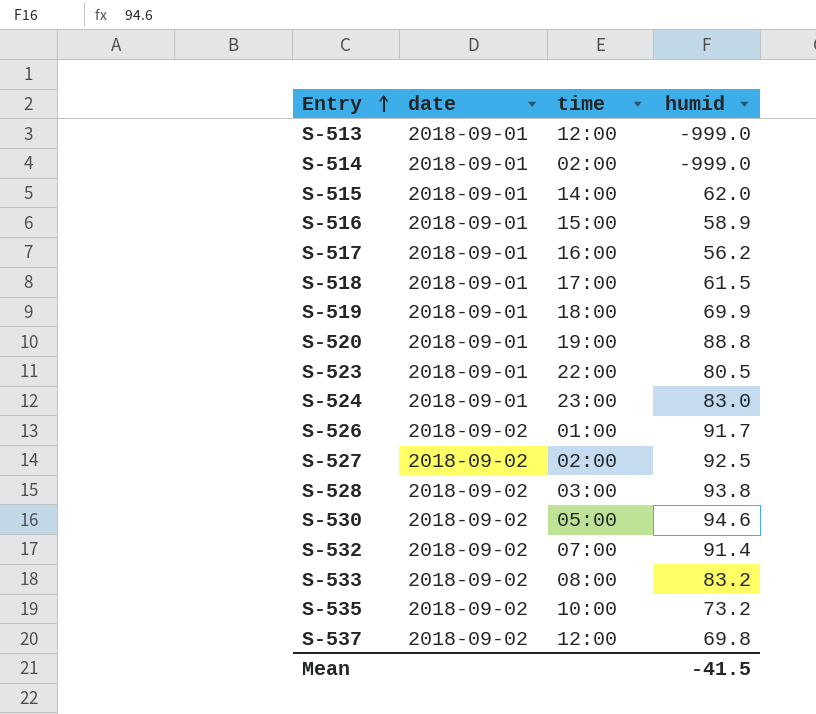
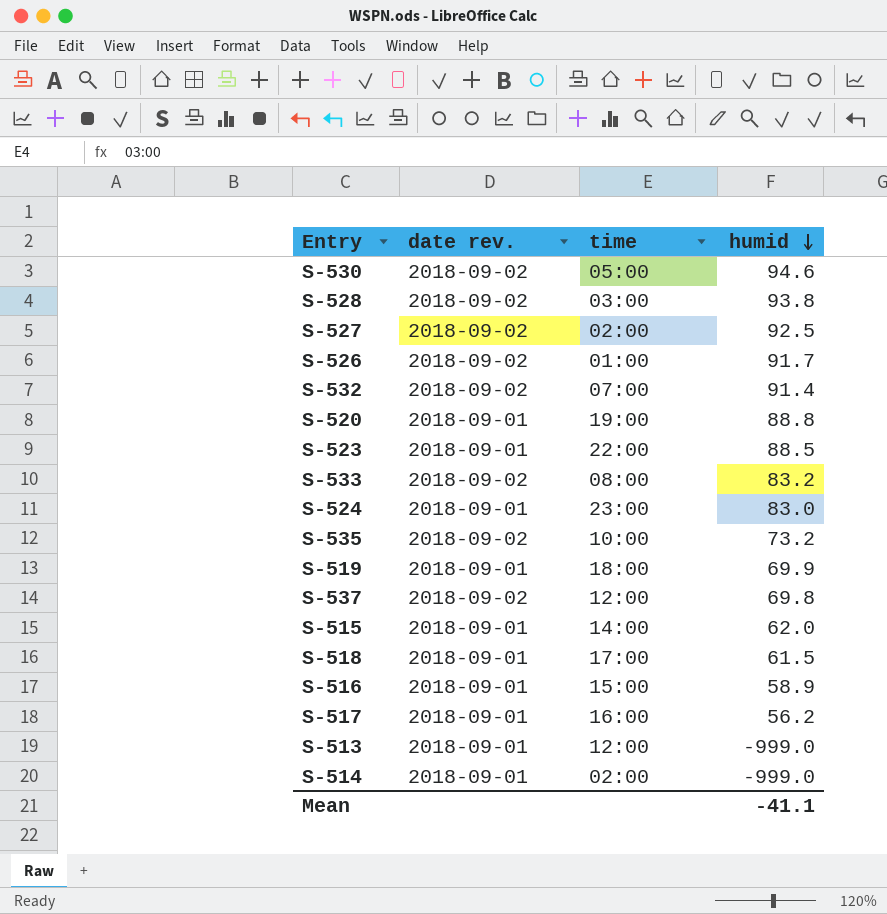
row order: Entry ascending -> humid descending
column name: date -> date rev.
S-523 | humid: 80.5 -> 88.5
Mean | humid: -41.5 -> -41.1

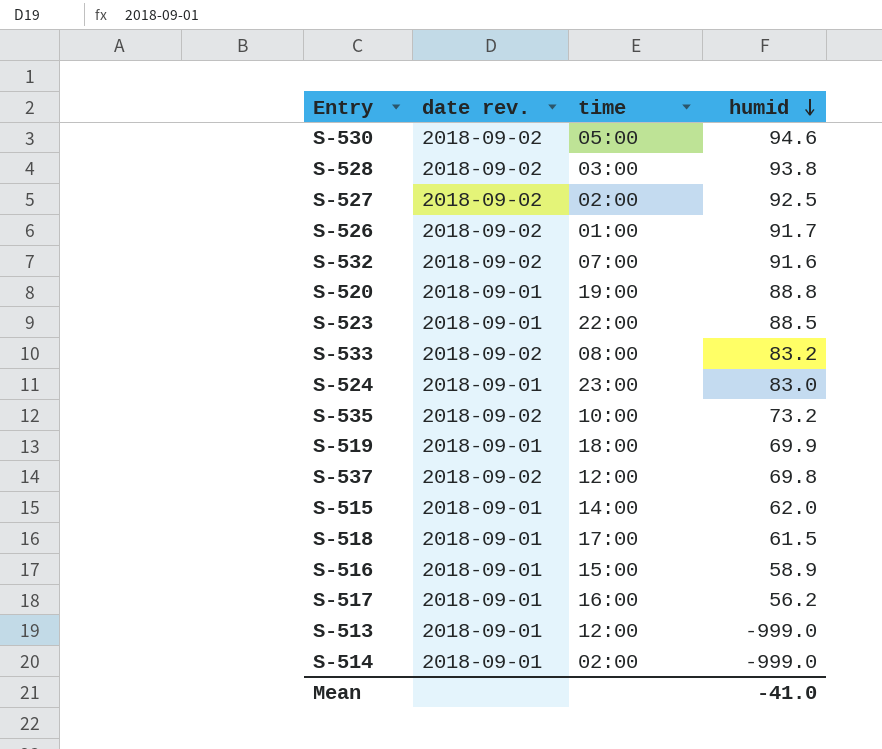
S-532 | humid: 91.4 -> 91.6
Mean | humid: -41.1 -> -41.0

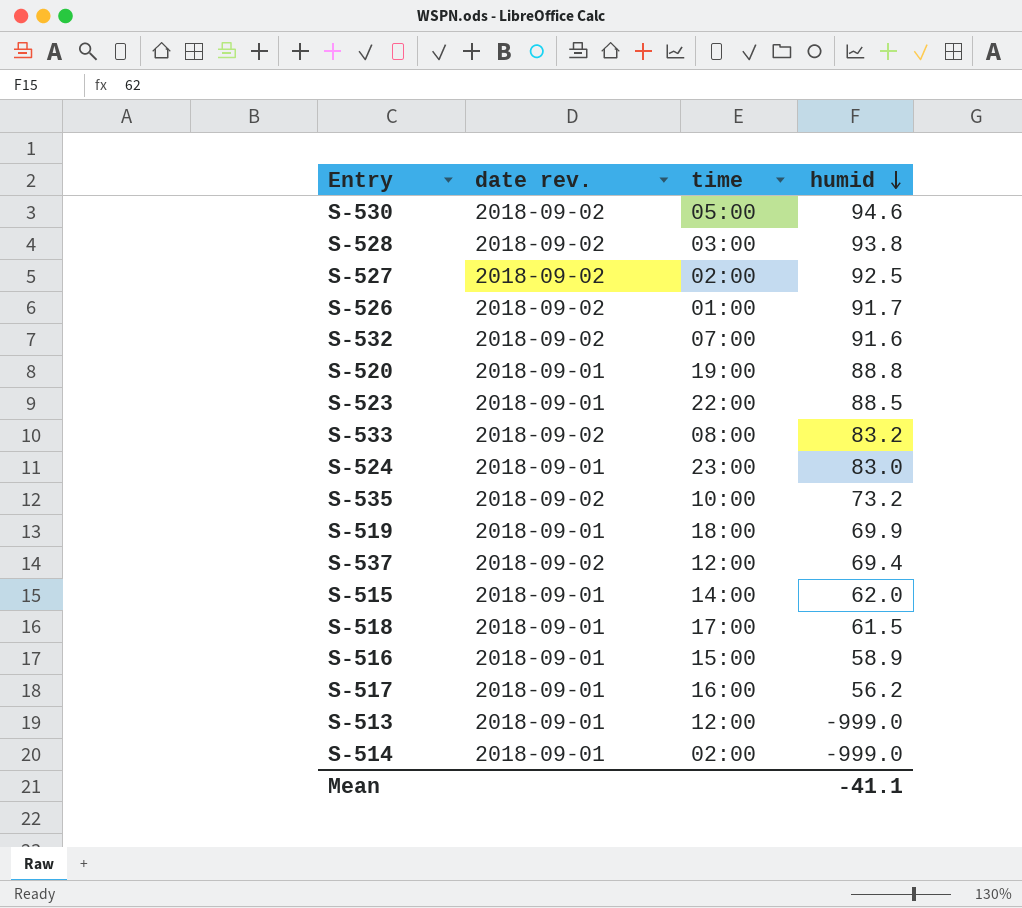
S-537 | humid: 69.8 -> 69.4
Mean | humid: -41.0 -> -41.1

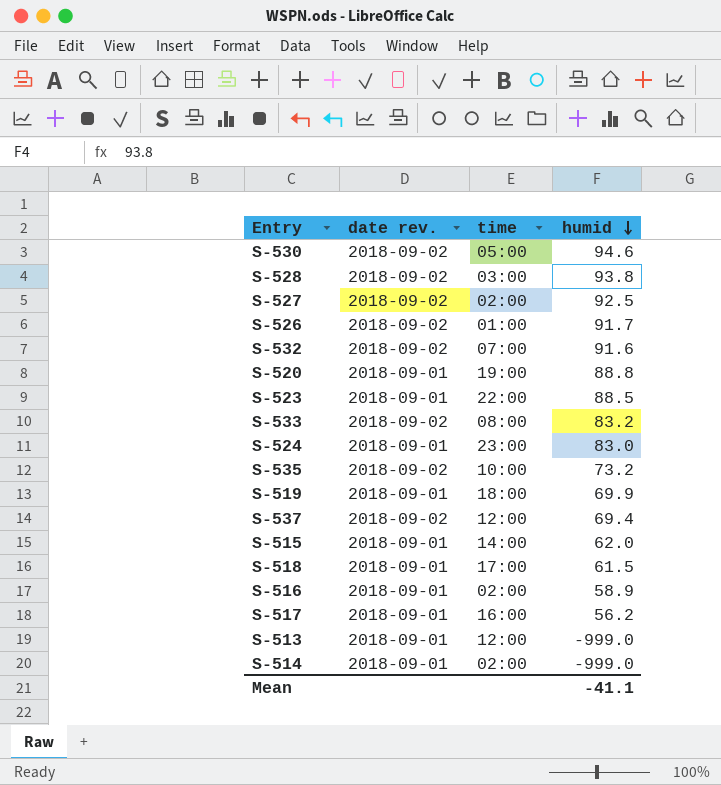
S-516 | time: 15:00 -> 02:00

